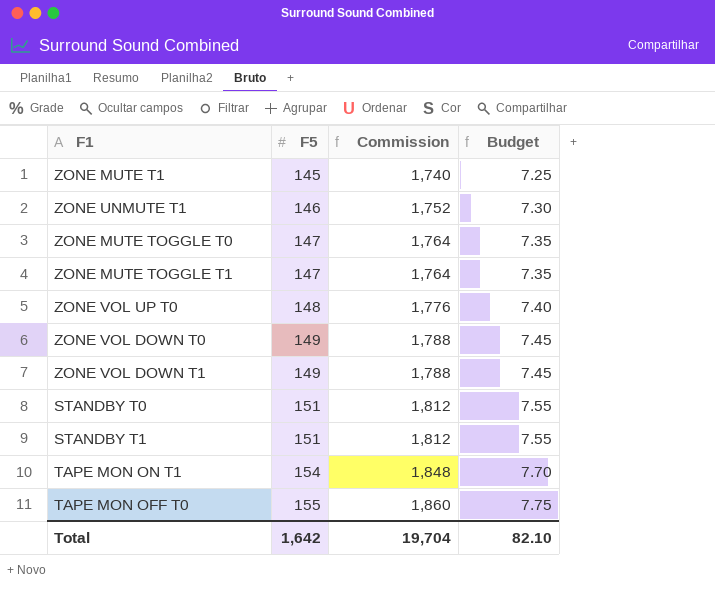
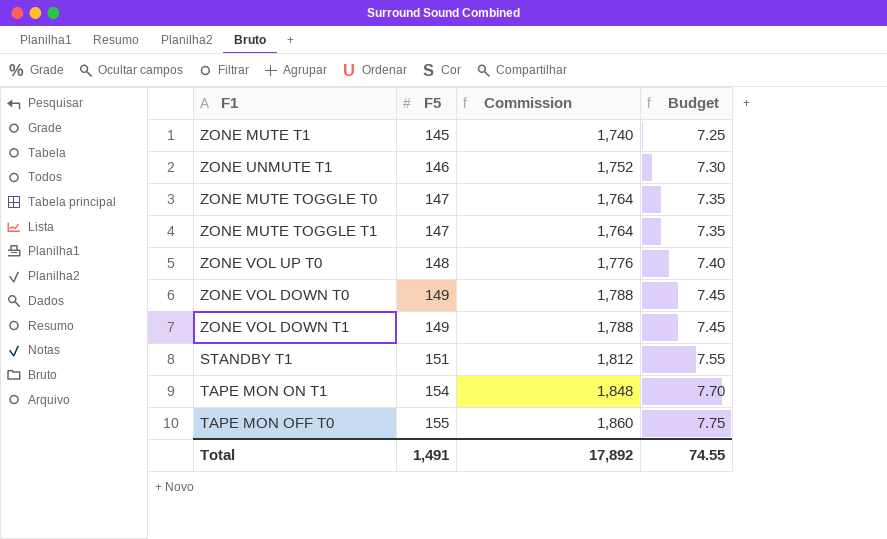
row STANDBY T0: 151 | 1,812 | 7.55 -> none
Total | F5: 1,642 -> 1,491
Total | Commission: 19,704 -> 17,892
Total | Budget: 82.10 -> 74.55

